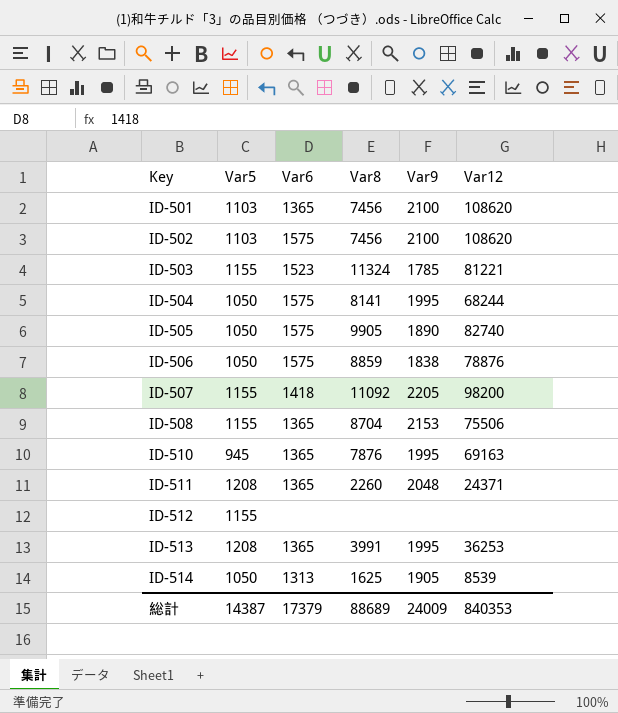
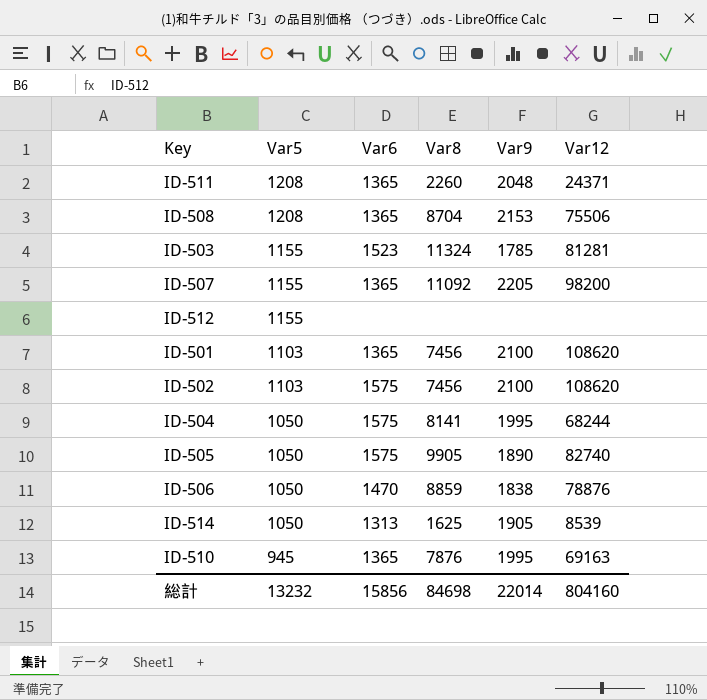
row order: Key ascending -> Var5 descending
row ID-513: 1208 | 1365 | 3991 | 1995 | 36253 -> none
ID-508 | Var5: 1155 -> 1208
ID-503 | Var12: 81221 -> 81281
ID-507 | Var6: 1418 -> 1365
ID-506 | Var6: 1575 -> 1470
総計 | Var5: 14387 -> 13232
総計 | Var6: 17379 -> 15856
総計 | Var8: 88689 -> 84698
総計 | Var9: 24009 -> 22014
総計 | Var12: 840353 -> 804160

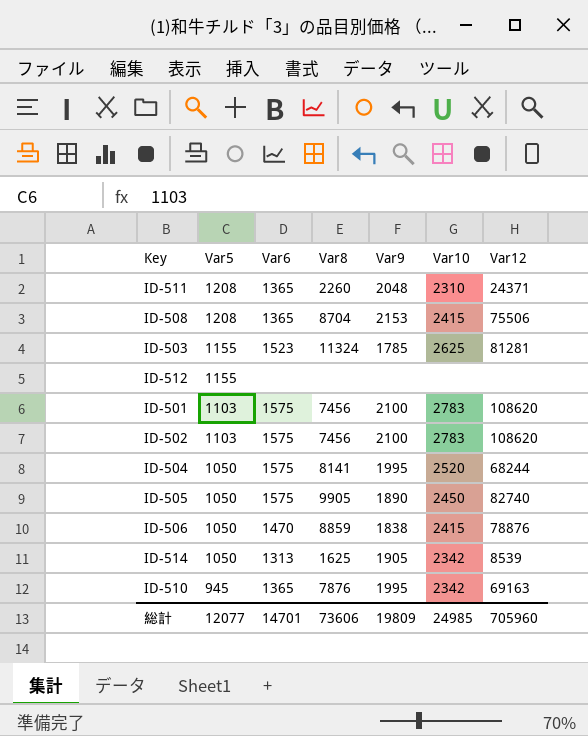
column Var10 | position: none -> 6
row ID-507: 1155 | 1365 | 11092 | 2205 | 98200 -> none
ID-501 | Var6: 1365 -> 1575
総計 | Var5: 13232 -> 12077
総計 | Var6: 15856 -> 14701
総計 | Var8: 84698 -> 73606
総計 | Var9: 22014 -> 19809
総計 | Var12: 804160 -> 705960

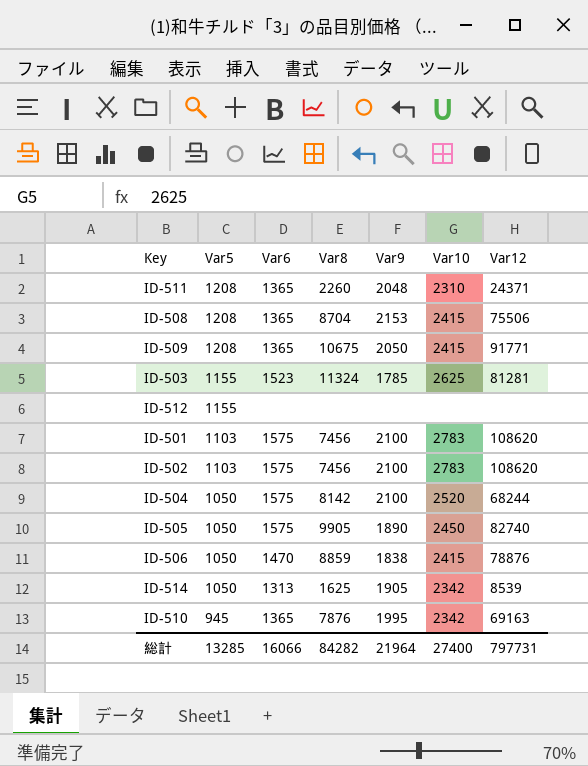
row ID-509: none -> 1208 | 1365 | 10675 | 2050 | 2415 | 91771
ID-504 | Var8: 8141 -> 8142
ID-504 | Var9: 1995 -> 2100
総計 | Var5: 12077 -> 13285
総計 | Var6: 14701 -> 16066
総計 | Var8: 73606 -> 84282
総計 | Var9: 19809 -> 21964
総計 | Var10: 24985 -> 27400
総計 | Var12: 705960 -> 797731

